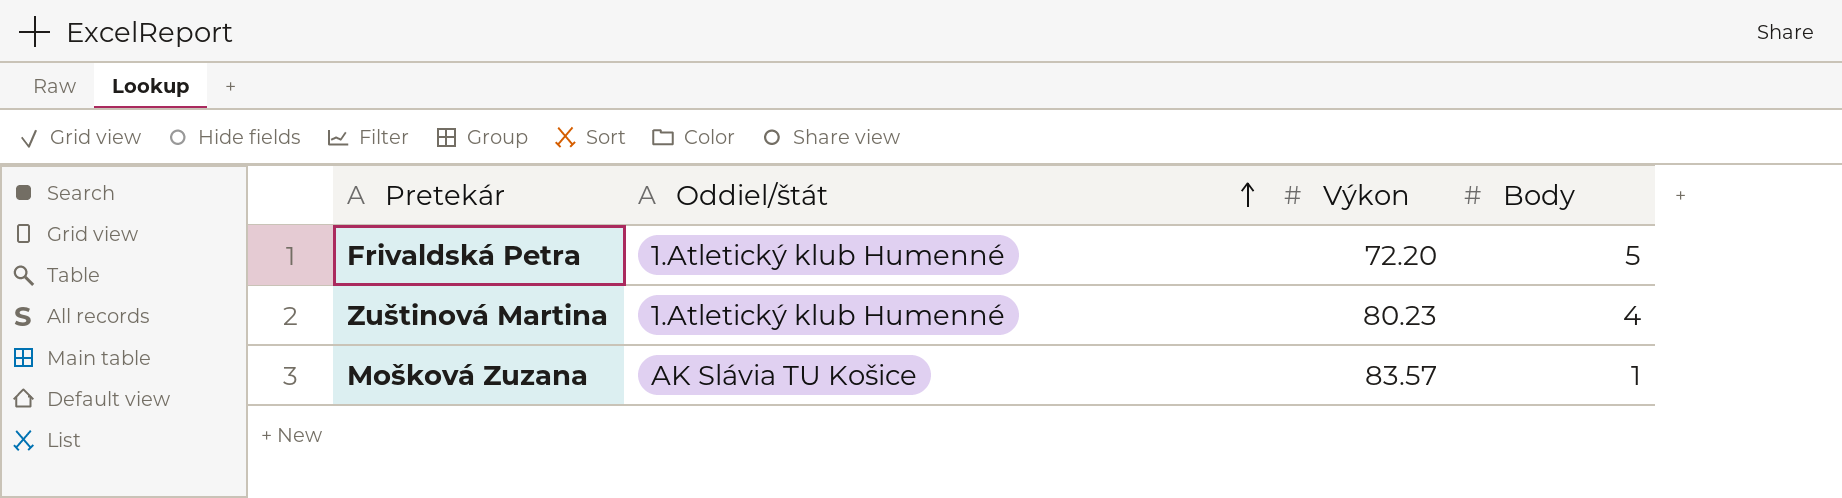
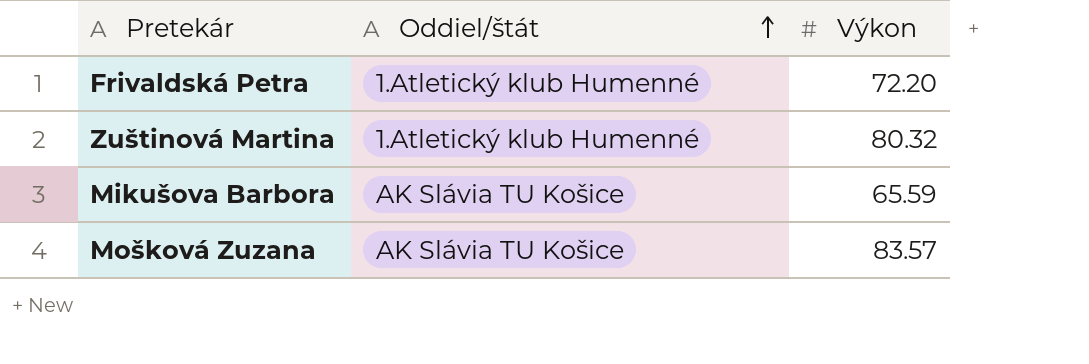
column Body | position: 4 -> none
Zuštinová Martina | Výkon: 80.23 -> 80.32
row Mikušova Barbora: none -> AK Slávia TU Košice | 65.59

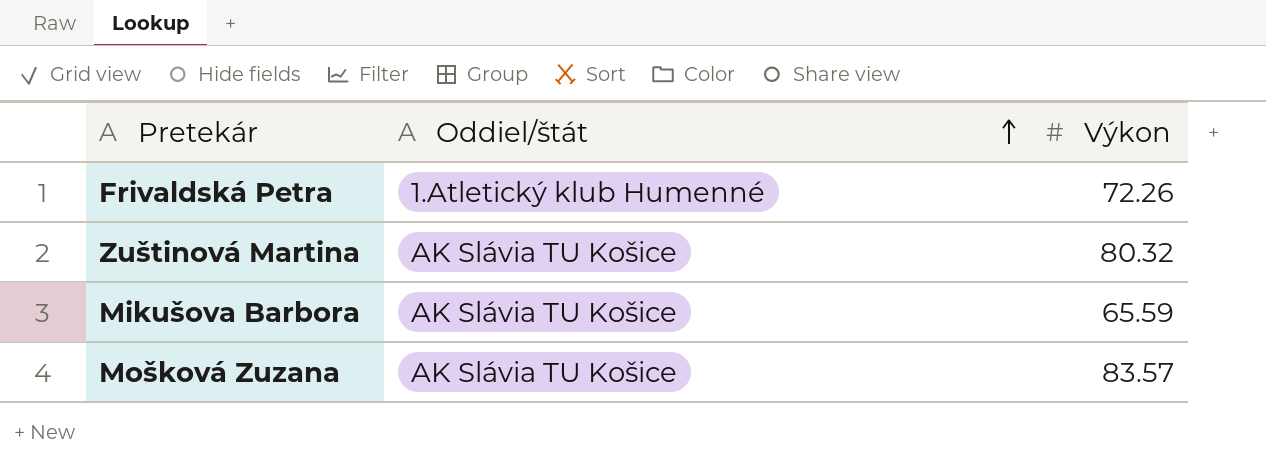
Frivaldská Petra | Výkon: 72.20 -> 72.26
Zuštinová Martina | Oddiel/štát: 1.Atletický klub Humenné -> AK Slávia TU Košice

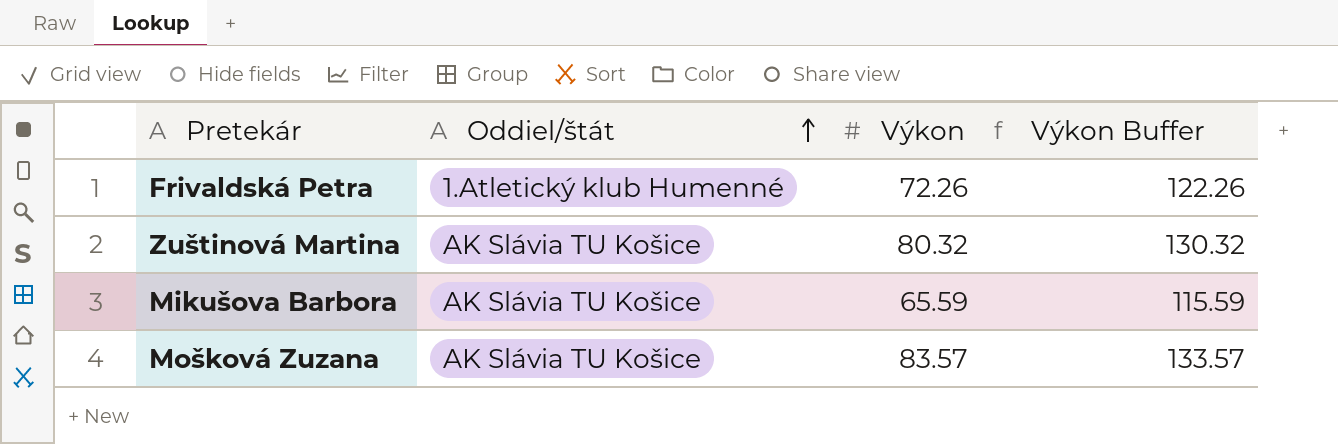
column Výkon Buffer | formula: none -> [Výkon] + 50

